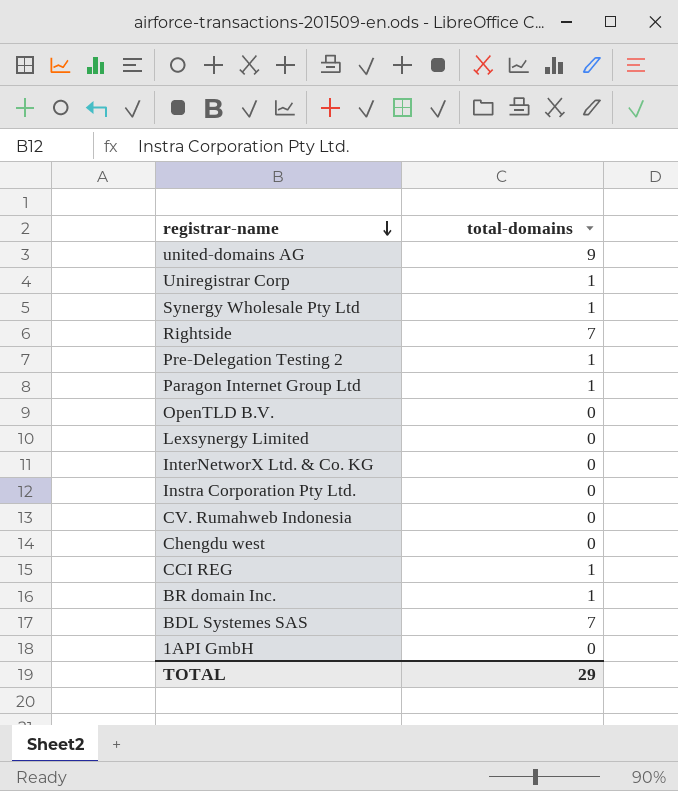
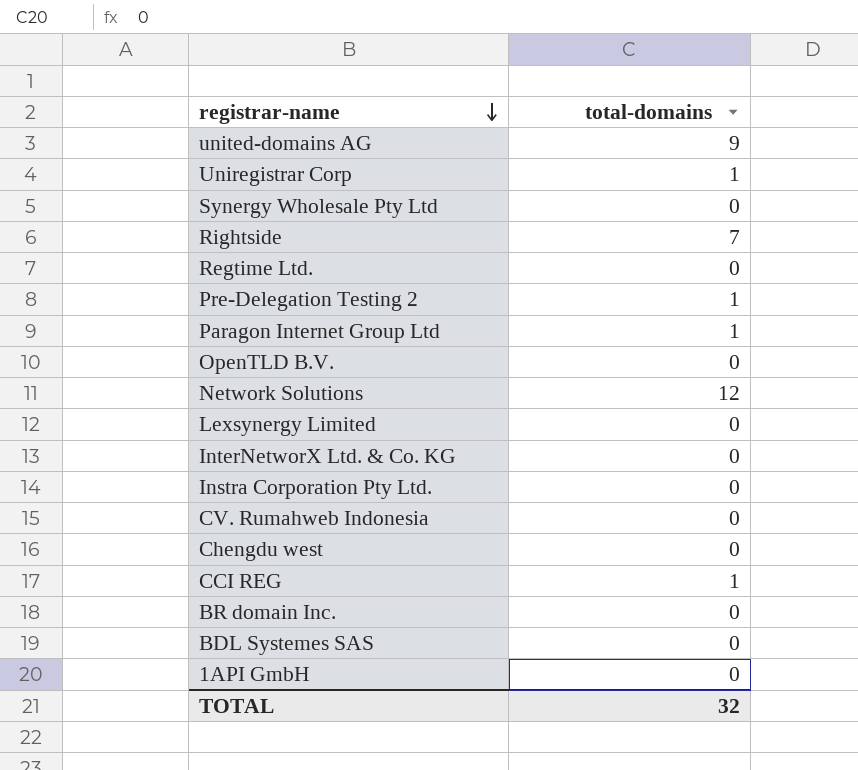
Synergy Wholesale Pty Ltd | total-domains: 1 -> 0
row Regtime Ltd.: none -> 0
row Network Solutions: none -> 12
BR domain Inc. | total-domains: 1 -> 0
BDL Systemes SAS | total-domains: 7 -> 0
TOTAL | total-domains: 29 -> 32

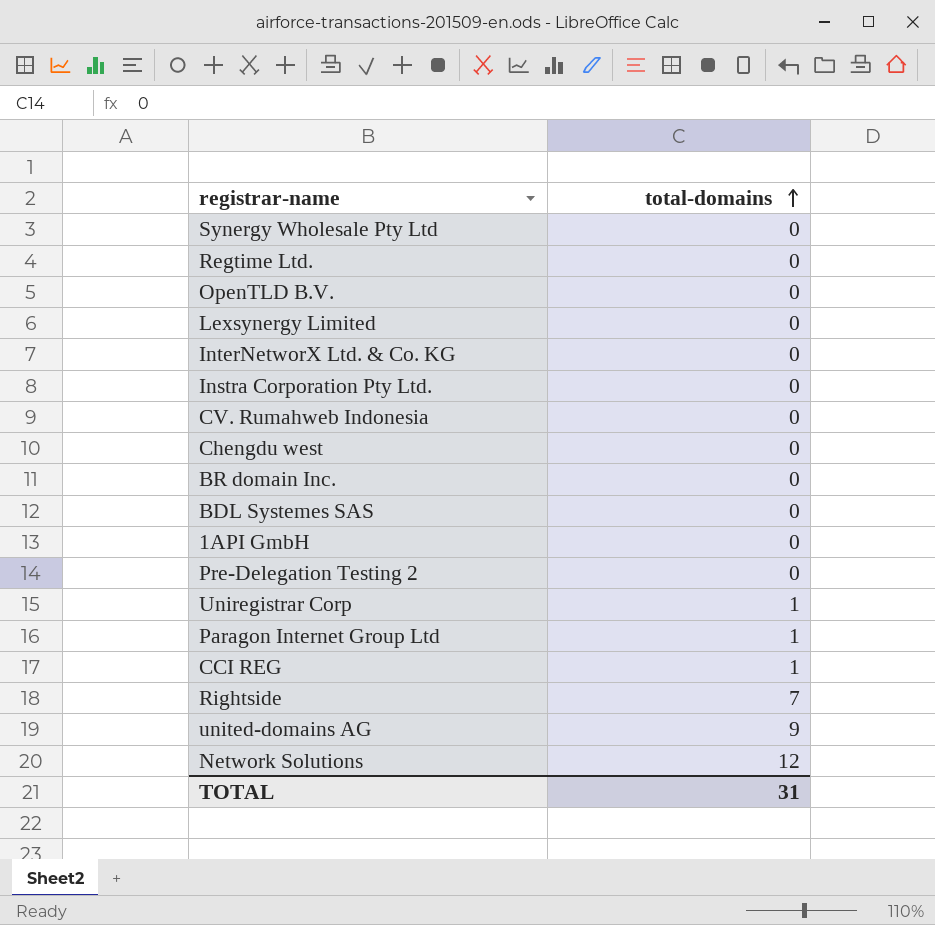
row order: registrar-name descending -> total-domains ascending
Pre-Delegation Testing 2 | total-domains: 1 -> 0
TOTAL | total-domains: 32 -> 31

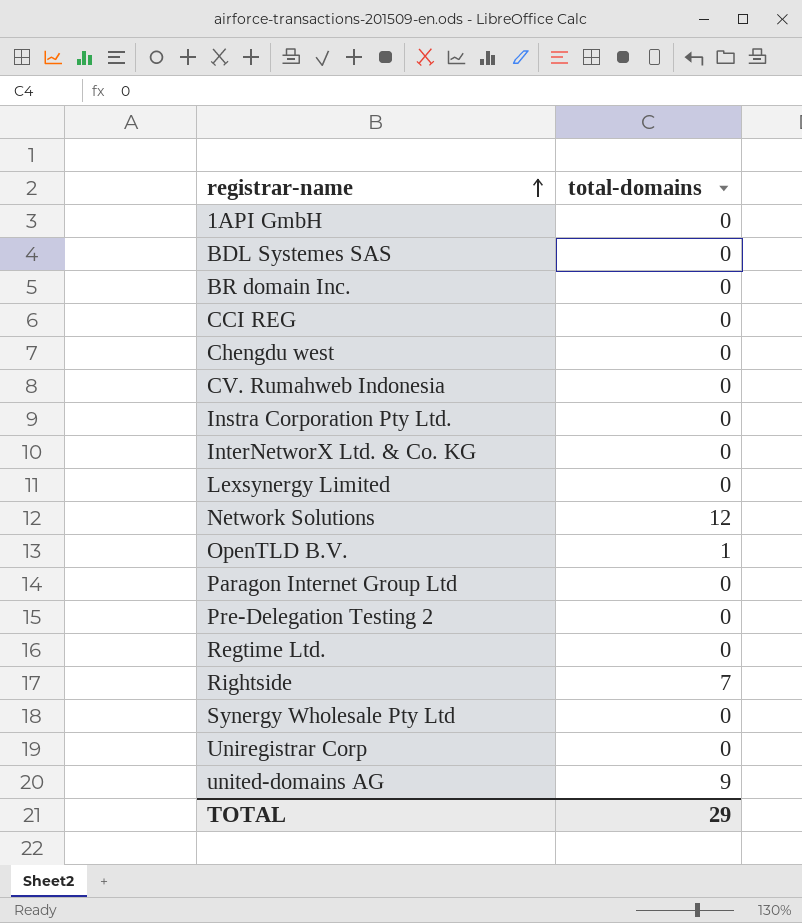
row order: total-domains ascending -> registrar-name ascending
CCI REG | total-domains: 1 -> 0
OpenTLD B.V. | total-domains: 0 -> 1
Paragon Internet Group Ltd | total-domains: 1 -> 0
Uniregistrar Corp | total-domains: 1 -> 0
TOTAL | total-domains: 31 -> 29

